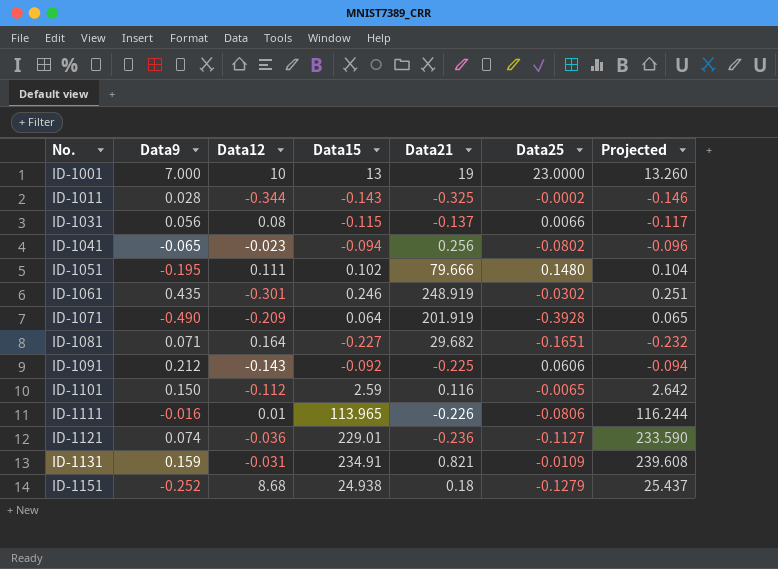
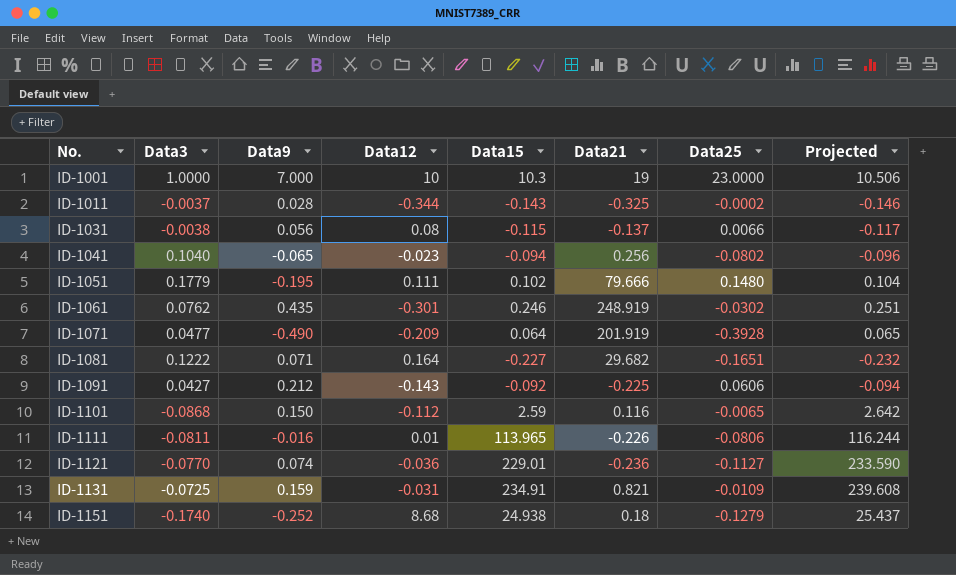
column Data3 | position: none -> 2
ID-1001 | Data15: 13 -> 10.3
ID-1001 | Projected: 13.260 -> 10.506

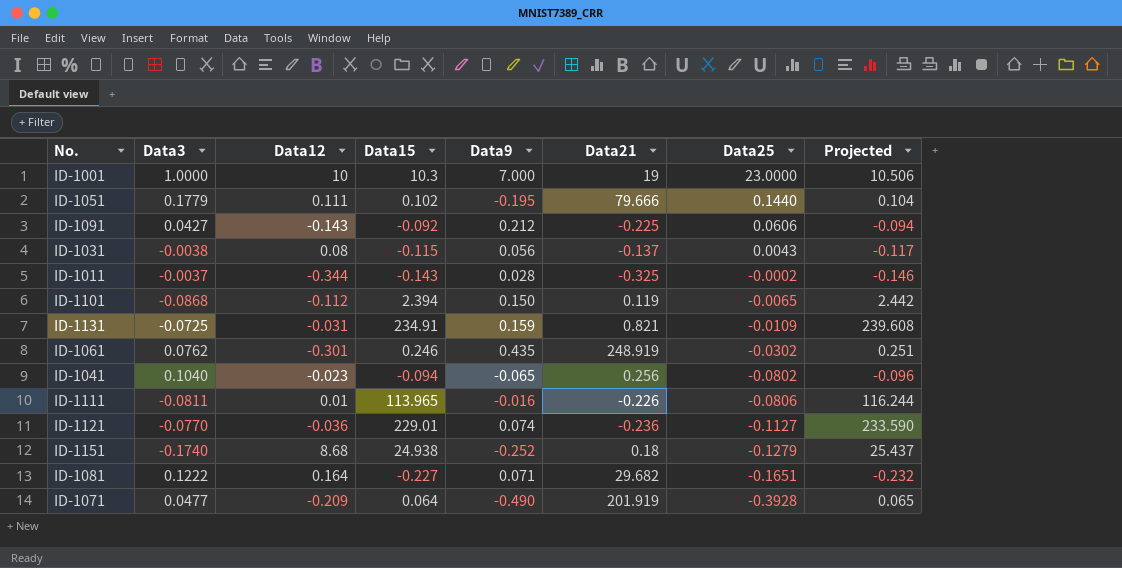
row order: No. ascending -> Data25 descending
column Data9 | position: 3 -> 5
ID-1051 | Data25: 0.1480 -> 0.1440
ID-1031 | Data25: 0.0066 -> 0.0043
ID-1101 | Data15: 2.59 -> 2.394
ID-1101 | Data21: 0.116 -> 0.119
ID-1101 | Projected: 2.642 -> 2.442

